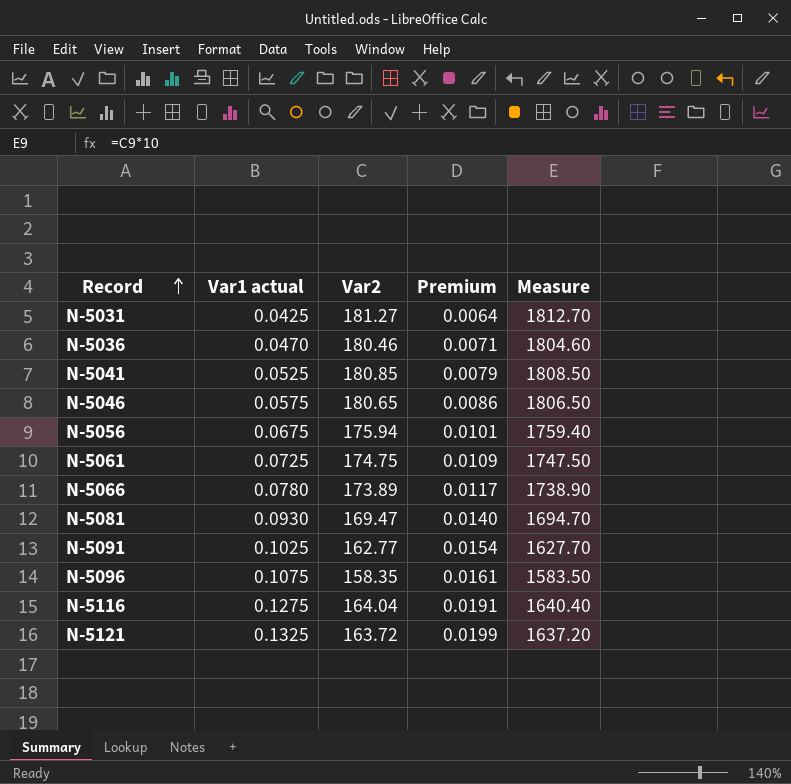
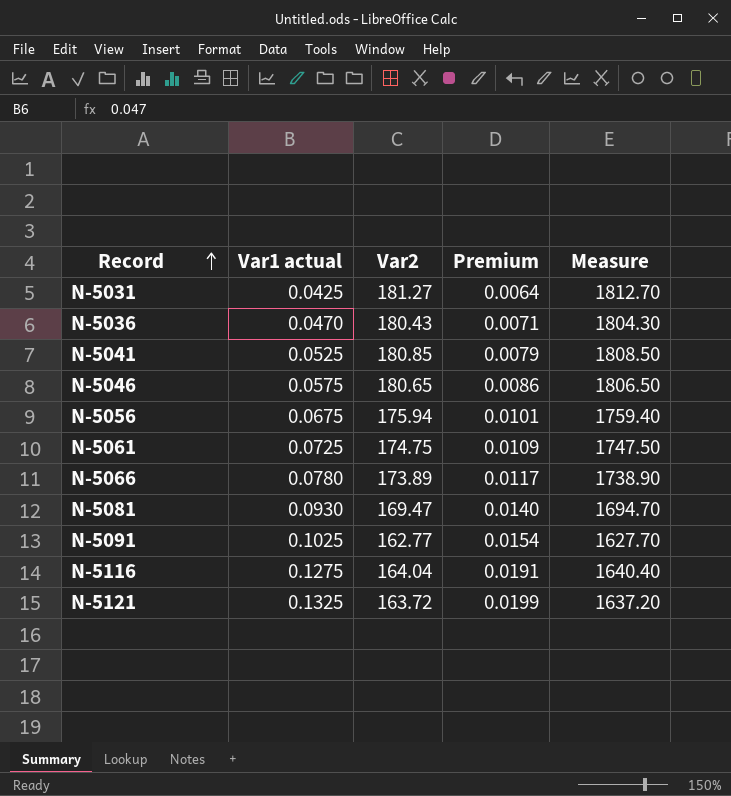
row N-5096: 0.1075 | 158.35 | 0.0161 | 1583.50 -> none
N-5036 | Var2: 180.46 -> 180.43
N-5036 | Measure: 1804.60 -> 1804.30

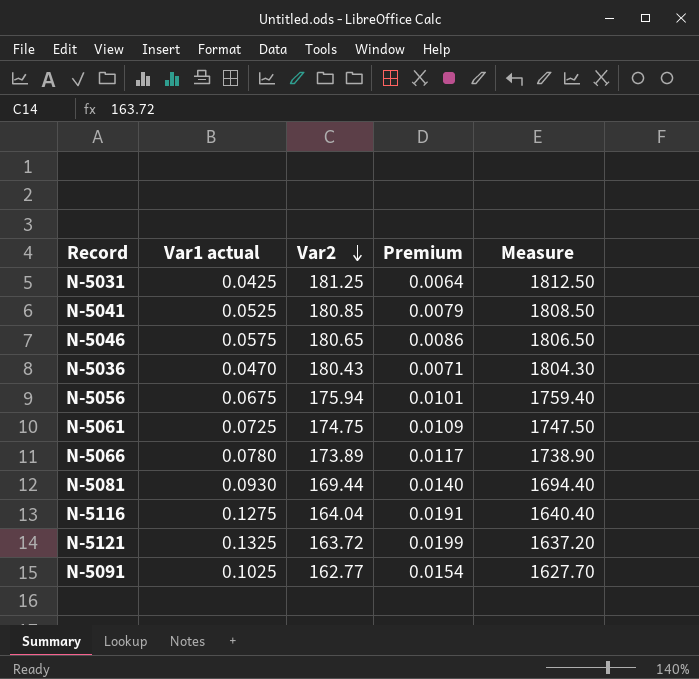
row order: Record ascending -> Var2 descending
N-5031 | Var2: 181.27 -> 181.25
N-5031 | Measure: 1812.70 -> 1812.50
N-5081 | Var2: 169.47 -> 169.44
N-5081 | Measure: 1694.70 -> 1694.40

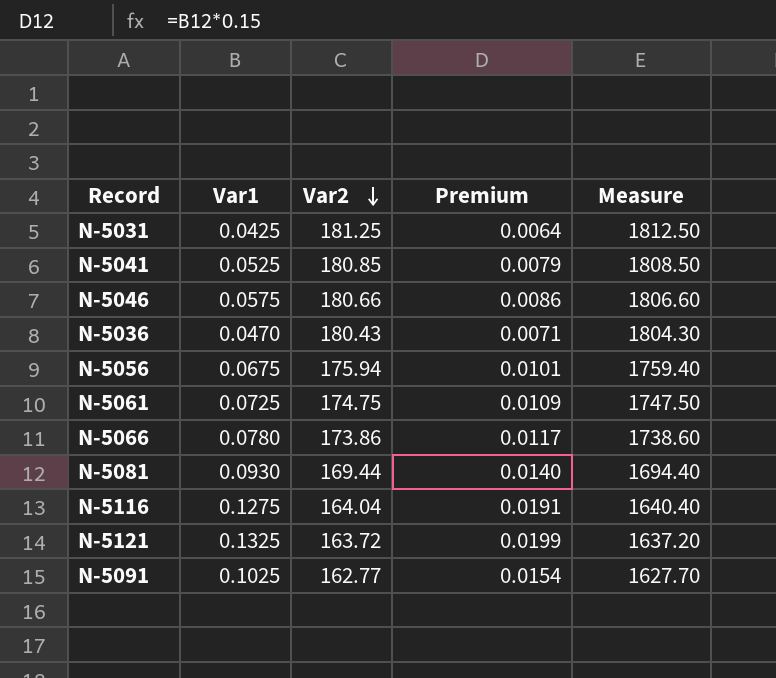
column name: Var1 actual -> Var1
N-5046 | Var2: 180.65 -> 180.66
N-5046 | Measure: 1806.50 -> 1806.60
N-5066 | Var2: 173.89 -> 173.86
N-5066 | Measure: 1738.90 -> 1738.60

